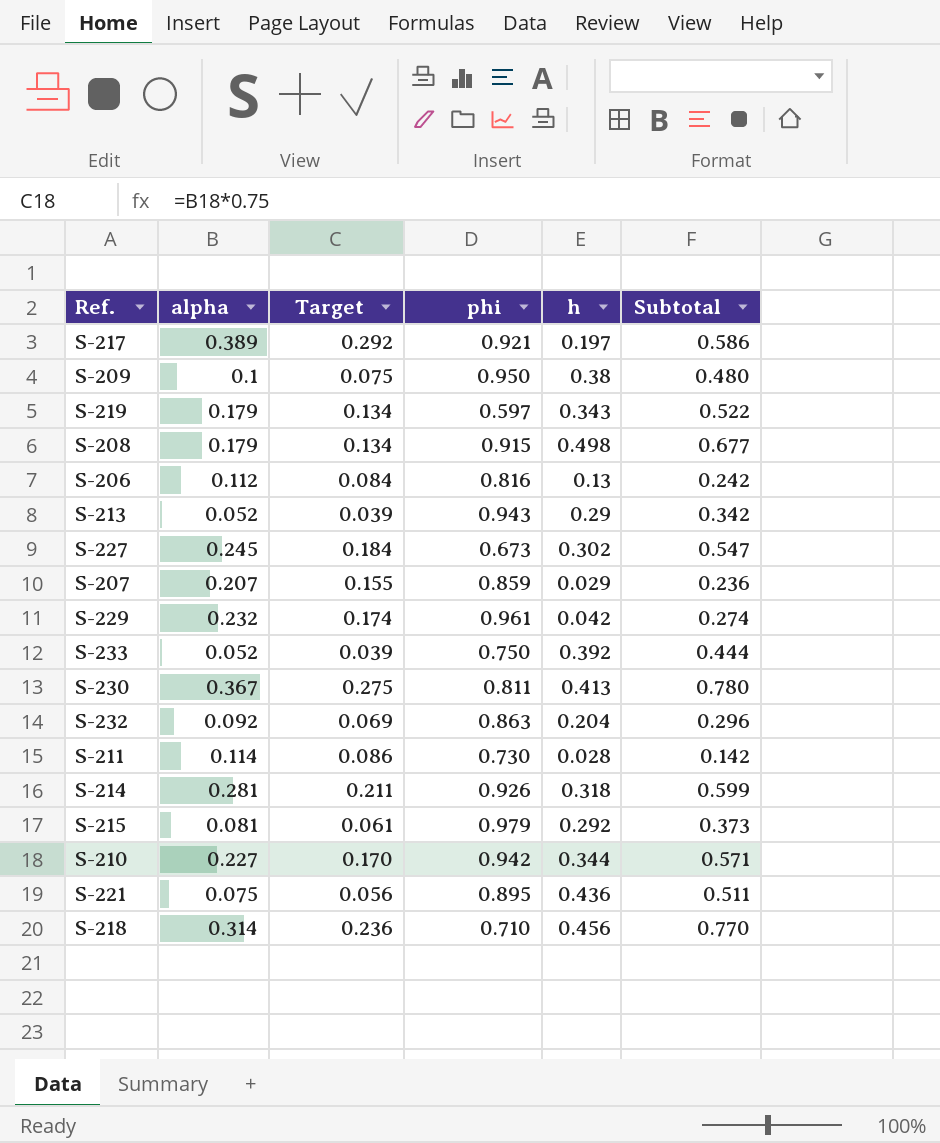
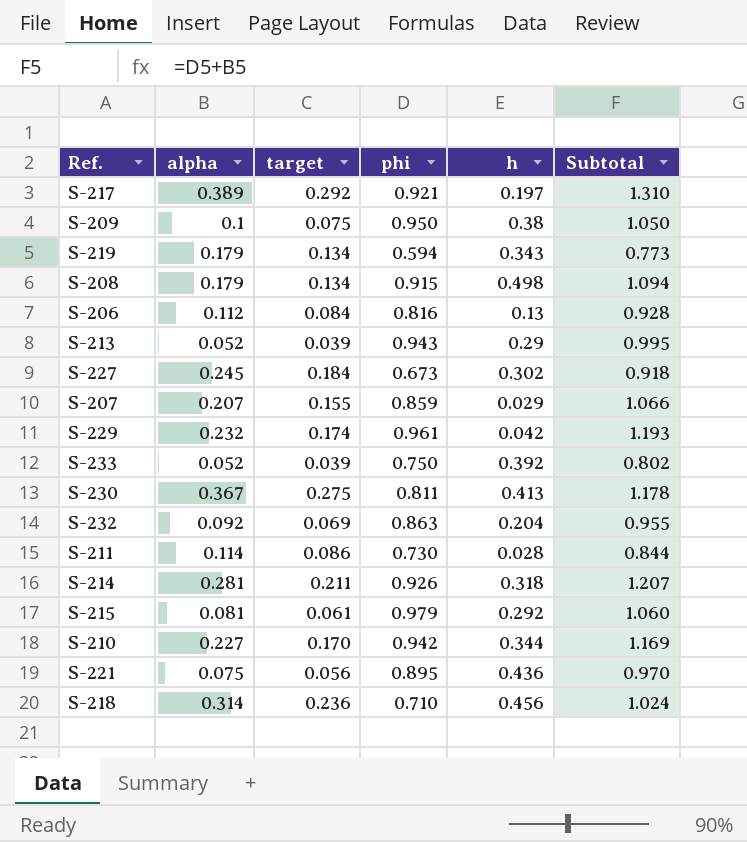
column name: Target -> target
column Subtotal | formula: [alpha] + [h] -> [alpha] + [phi]
S-219 | phi: 0.597 -> 0.594

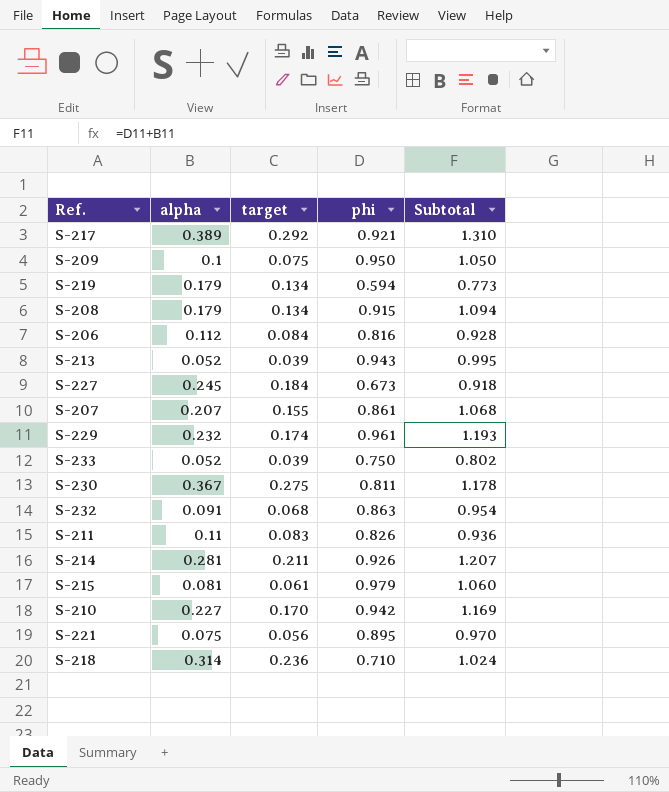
column h | position: 5 -> none
S-207 | phi: 0.859 -> 0.861
S-207 | Subtotal: 1.066 -> 1.068
S-232 | alpha: 0.092 -> 0.091
S-232 | target: 0.069 -> 0.068
S-232 | Subtotal: 0.955 -> 0.954
S-211 | alpha: 0.114 -> 0.11
S-211 | target: 0.086 -> 0.083
S-211 | phi: 0.730 -> 0.826
S-211 | Subtotal: 0.844 -> 0.936

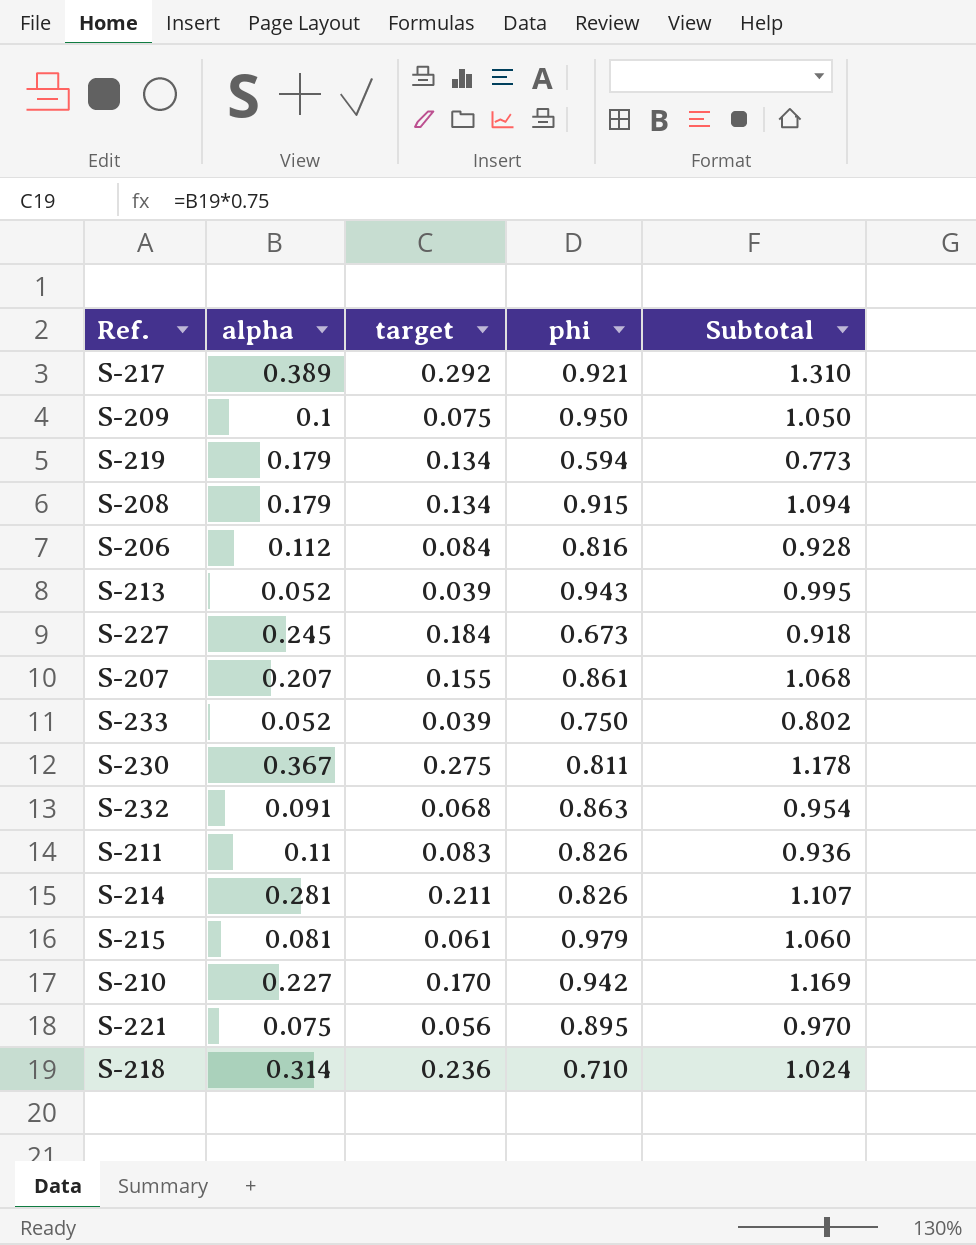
row S-229: 0.232 | 0.174 | 0.961 | 1.193 -> none
S-214 | phi: 0.926 -> 0.826
S-214 | Subtotal: 1.207 -> 1.107

